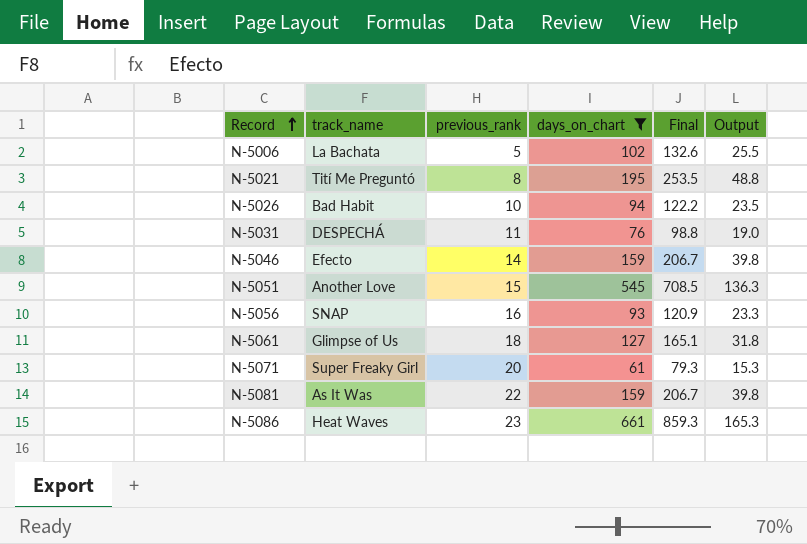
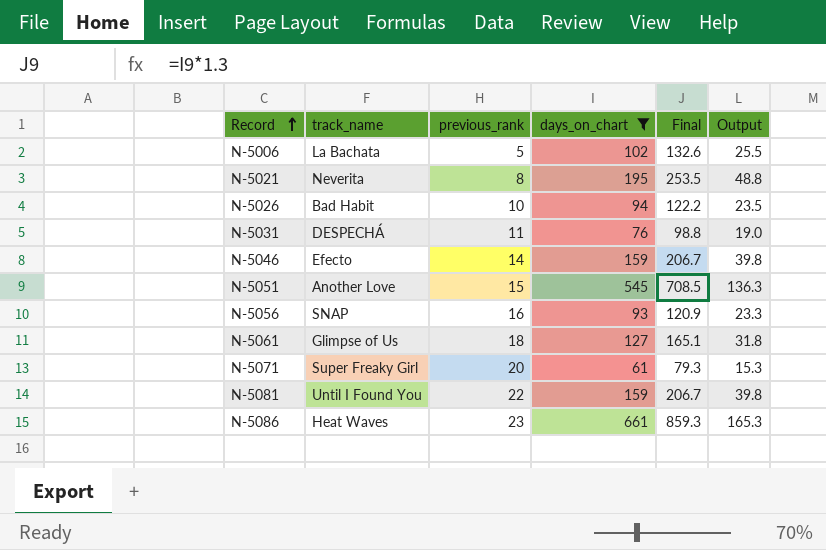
N-5021 | track_name: Tití Me Preguntó -> Neverita
N-5081 | track_name: As It Was -> Until I Found You

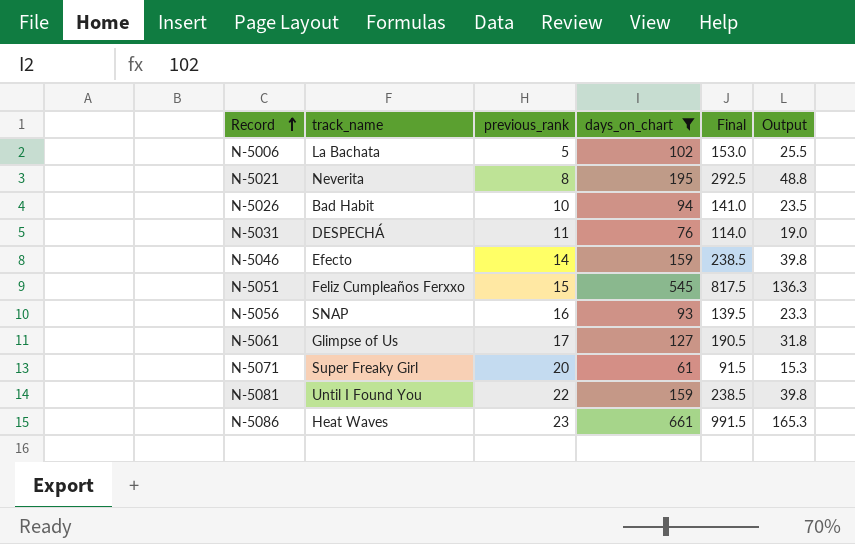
column Final | formula: [days_on_chart] * 1.3 -> [days_on_chart] * 1.5
N-5051 | track_name: Another Love -> Feliz Cumpleaños Ferxxo
N-5061 | previous_rank: 18 -> 17

